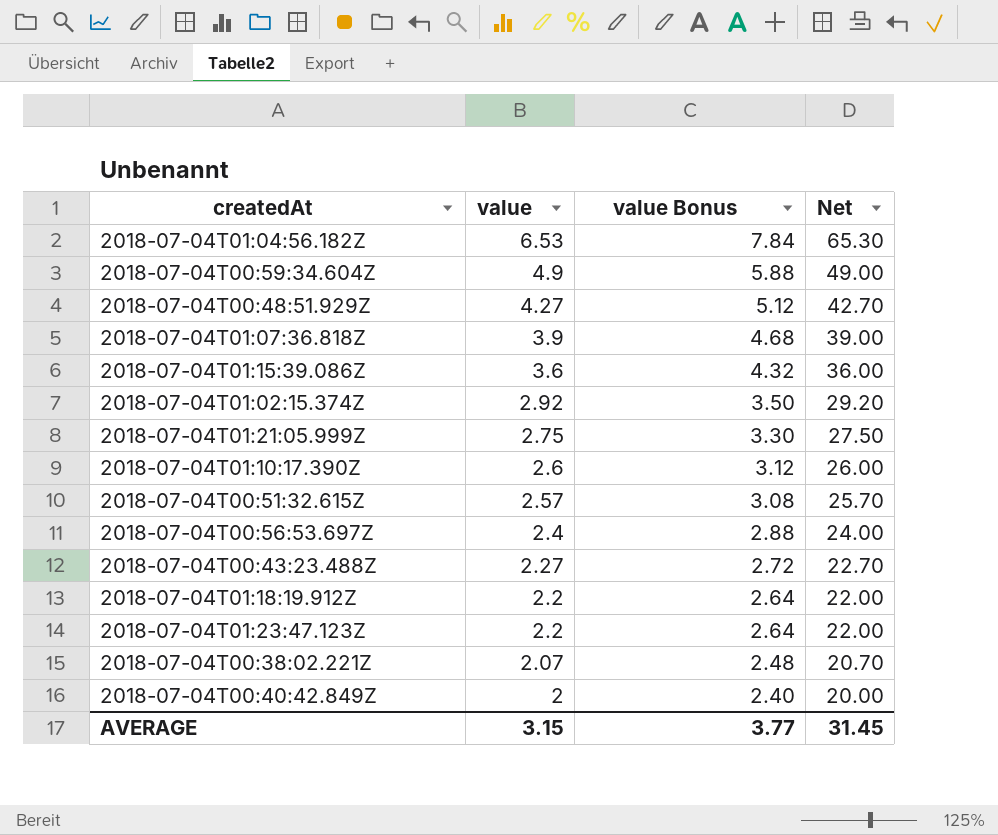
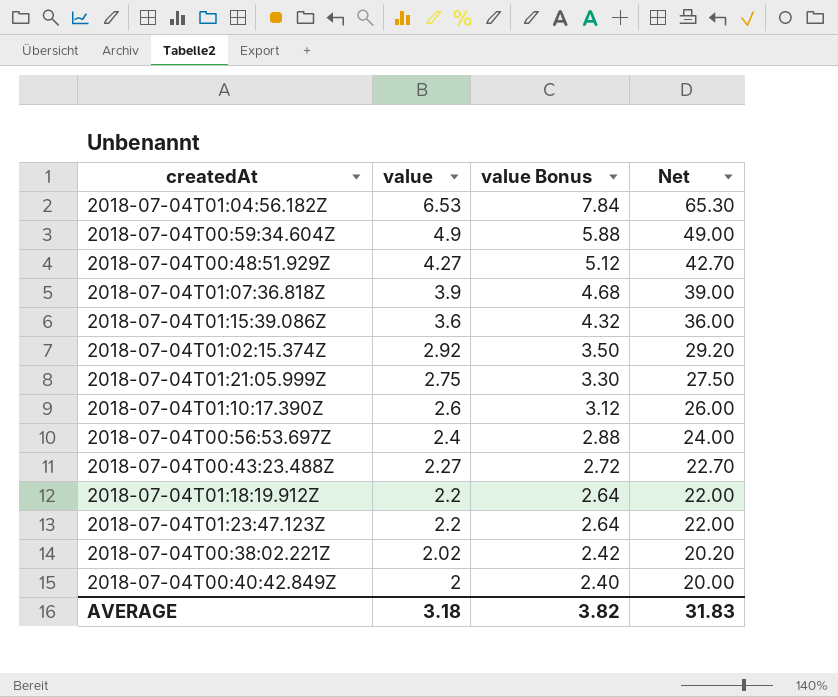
row 2018-07-04T00:51:32.615Z: 2.57 | 3.08 | 25.70 -> none
2018-07-04T00:38:02.221Z | value: 2.07 -> 2.02
2018-07-04T00:38:02.221Z | value Bonus: 2.48 -> 2.42
2018-07-04T00:38:02.221Z | Net: 20.70 -> 20.20
AVERAGE | value: 3.15 -> 3.18
AVERAGE | value Bonus: 3.77 -> 3.82
AVERAGE | Net: 31.45 -> 31.83

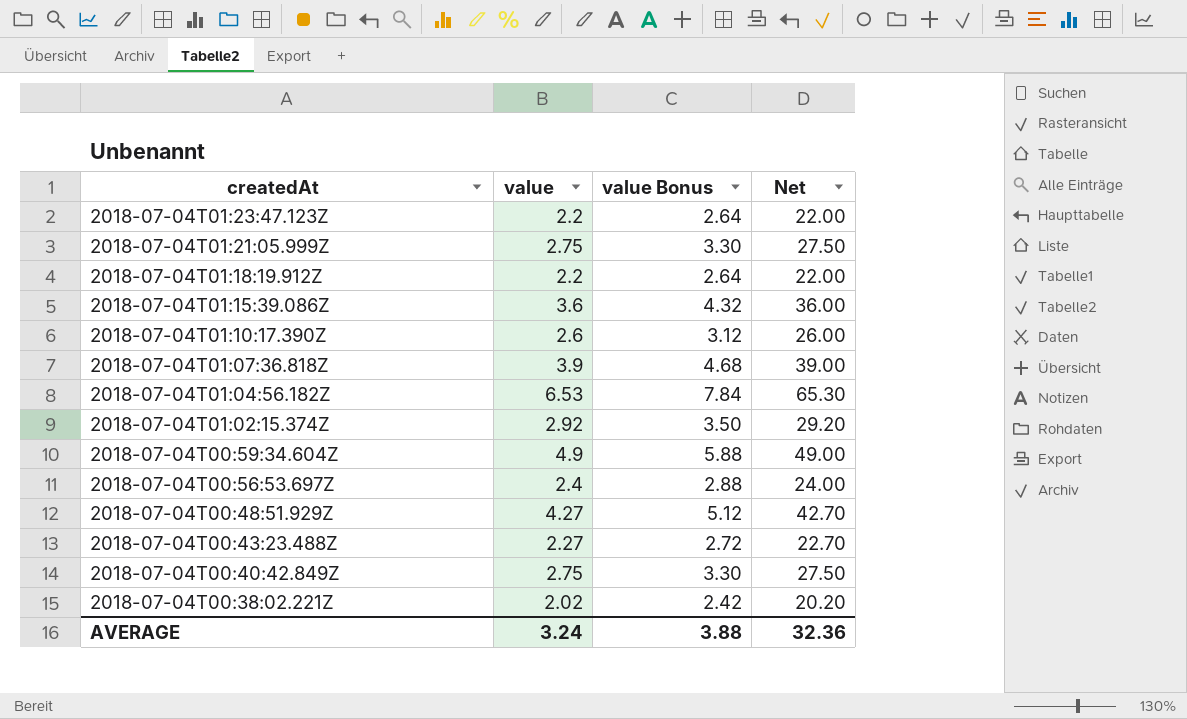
row order: value descending -> createdAt descending
2018-07-04T00:40:42.849Z | value: 2 -> 2.75
2018-07-04T00:40:42.849Z | value Bonus: 2.40 -> 3.30
2018-07-04T00:40:42.849Z | Net: 20.00 -> 27.50
AVERAGE | value: 3.18 -> 3.24
AVERAGE | value Bonus: 3.82 -> 3.88
AVERAGE | Net: 31.83 -> 32.36

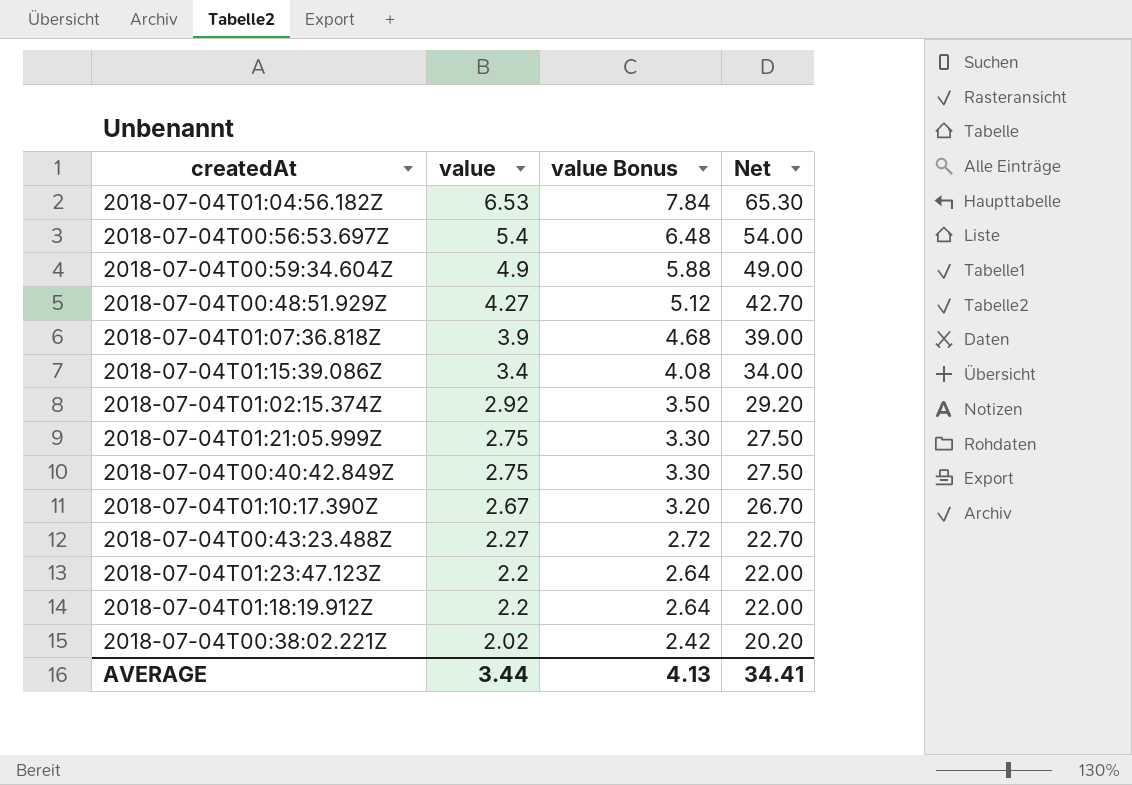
row order: createdAt descending -> value descending
2018-07-04T00:56:53.697Z | value: 2.4 -> 5.4
2018-07-04T00:56:53.697Z | value Bonus: 2.88 -> 6.48
2018-07-04T00:56:53.697Z | Net: 24.00 -> 54.00
2018-07-04T01:15:39.086Z | value: 3.6 -> 3.4
2018-07-04T01:15:39.086Z | value Bonus: 4.32 -> 4.08
2018-07-04T01:15:39.086Z | Net: 36.00 -> 34.00
2018-07-04T01:10:17.390Z | value: 2.6 -> 2.67
2018-07-04T01:10:17.390Z | value Bonus: 3.12 -> 3.20
2018-07-04T01:10:17.390Z | Net: 26.00 -> 26.70
AVERAGE | value: 3.24 -> 3.44
AVERAGE | value Bonus: 3.88 -> 4.13
AVERAGE | Net: 32.36 -> 34.41

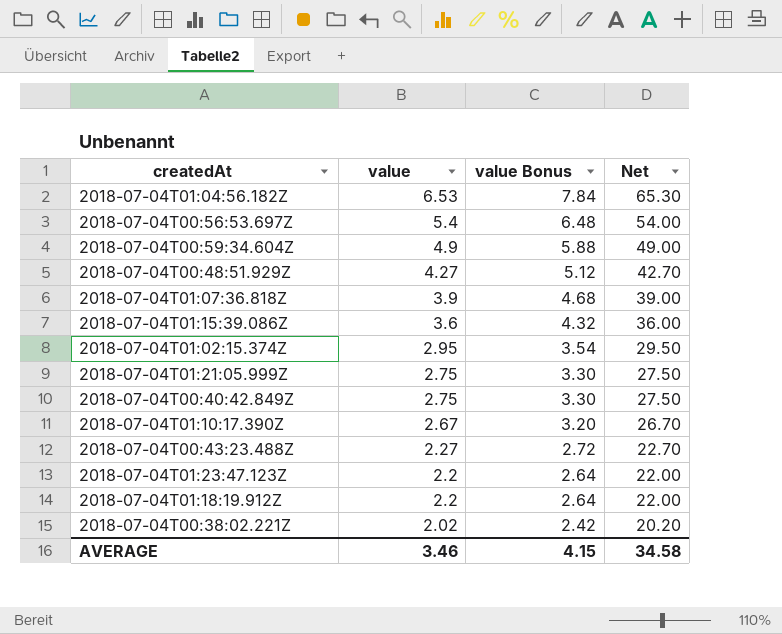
2018-07-04T01:15:39.086Z | value: 3.4 -> 3.6
2018-07-04T01:15:39.086Z | value Bonus: 4.08 -> 4.32
2018-07-04T01:15:39.086Z | Net: 34.00 -> 36.00
2018-07-04T01:02:15.374Z | value: 2.92 -> 2.95
2018-07-04T01:02:15.374Z | value Bonus: 3.50 -> 3.54
2018-07-04T01:02:15.374Z | Net: 29.20 -> 29.50
AVERAGE | value: 3.44 -> 3.46
AVERAGE | value Bonus: 4.13 -> 4.15
AVERAGE | Net: 34.41 -> 34.58

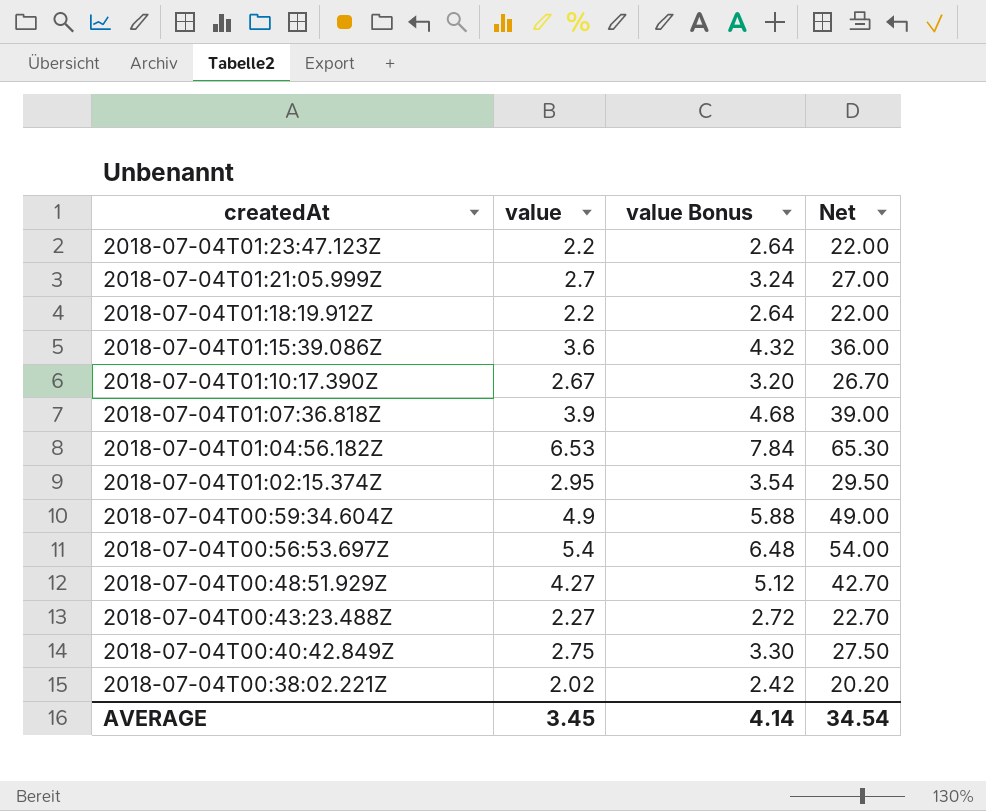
row order: value descending -> createdAt descending
2018-07-04T01:21:05.999Z | value: 2.75 -> 2.7
2018-07-04T01:21:05.999Z | value Bonus: 3.30 -> 3.24
2018-07-04T01:21:05.999Z | Net: 27.50 -> 27.00
AVERAGE | value: 3.46 -> 3.45
AVERAGE | value Bonus: 4.15 -> 4.14
AVERAGE | Net: 34.58 -> 34.54

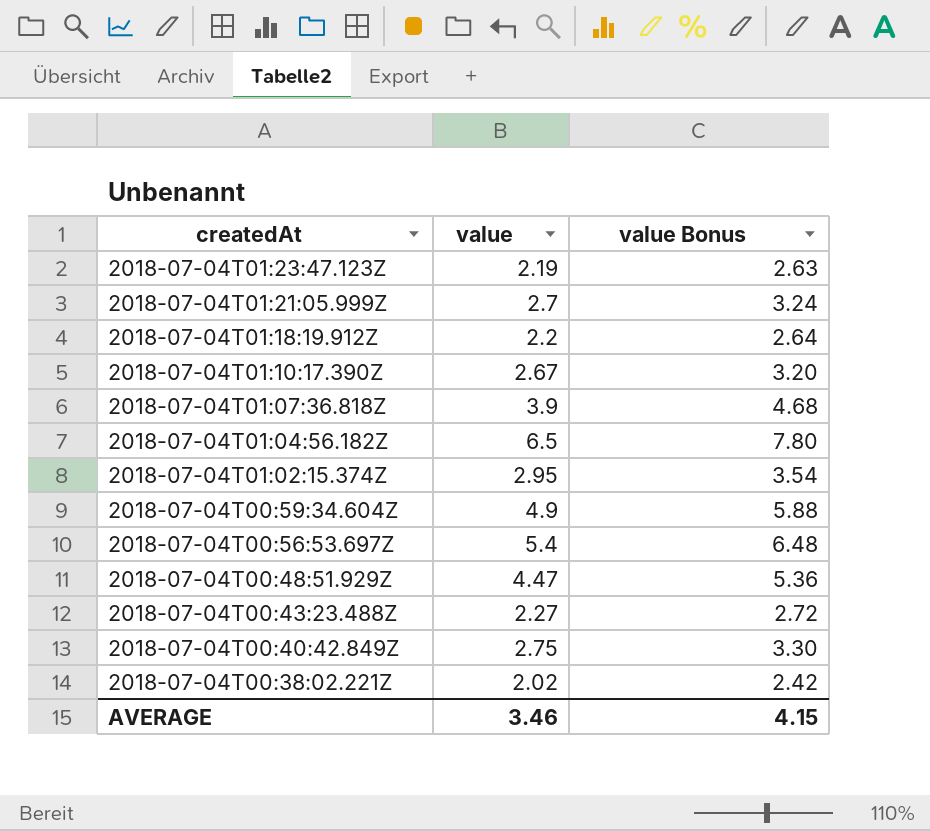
column Net | formula: [value] * 10 -> none
row 2018-07-04T01:15:39.086Z: 3.6 | 4.32 | 36.00 -> none
2018-07-04T01:23:47.123Z | value: 2.2 -> 2.19
2018-07-04T01:23:47.123Z | value Bonus: 2.64 -> 2.63
2018-07-04T01:04:56.182Z | value: 6.53 -> 6.5
2018-07-04T01:04:56.182Z | value Bonus: 7.84 -> 7.80
2018-07-04T00:48:51.929Z | value: 4.27 -> 4.47
2018-07-04T00:48:51.929Z | value Bonus: 5.12 -> 5.36
AVERAGE | value: 3.45 -> 3.46
AVERAGE | value Bonus: 4.14 -> 4.15

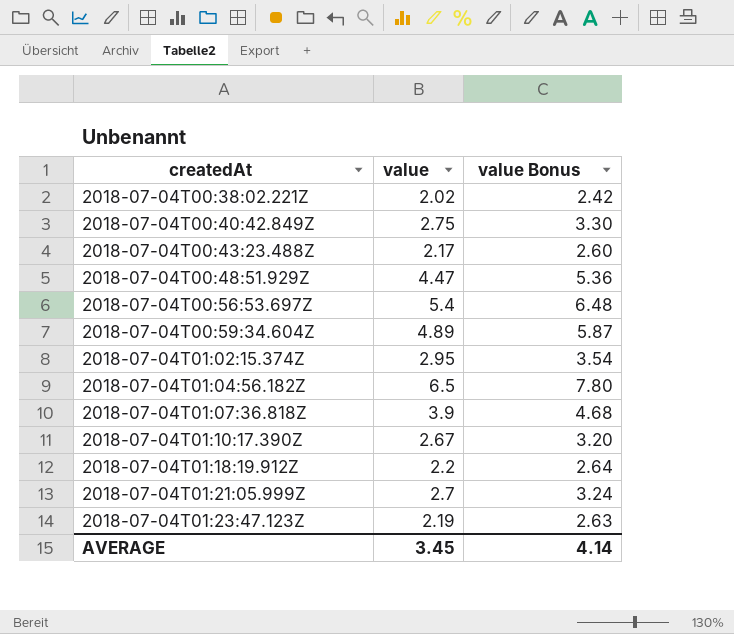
row order: createdAt descending -> createdAt ascending
2018-07-04T00:43:23.488Z | value: 2.27 -> 2.17
2018-07-04T00:43:23.488Z | value Bonus: 2.72 -> 2.60
2018-07-04T00:59:34.604Z | value: 4.9 -> 4.89
2018-07-04T00:59:34.604Z | value Bonus: 5.88 -> 5.87
AVERAGE | value: 3.46 -> 3.45
AVERAGE | value Bonus: 4.15 -> 4.14

